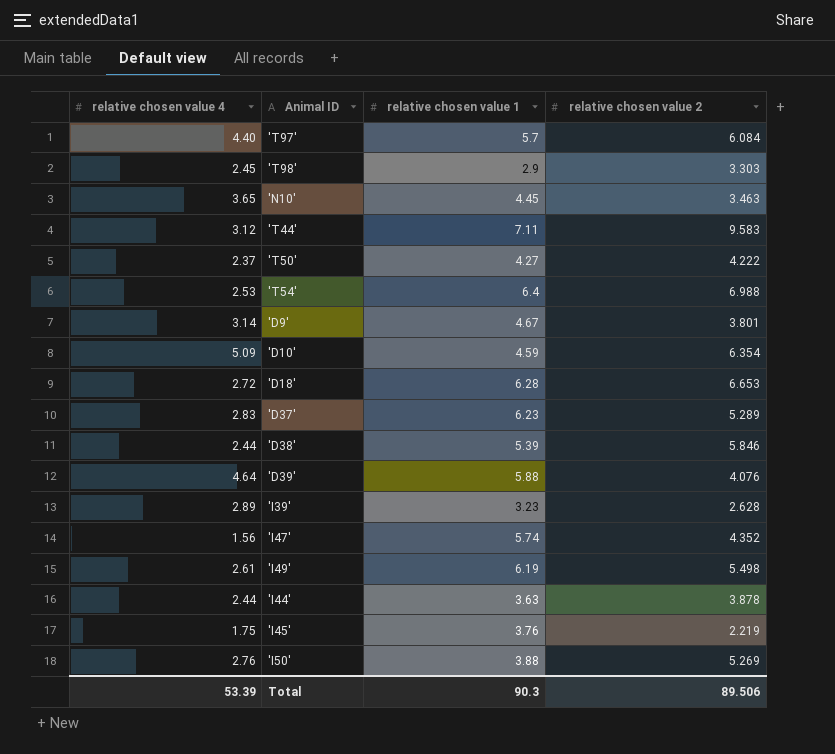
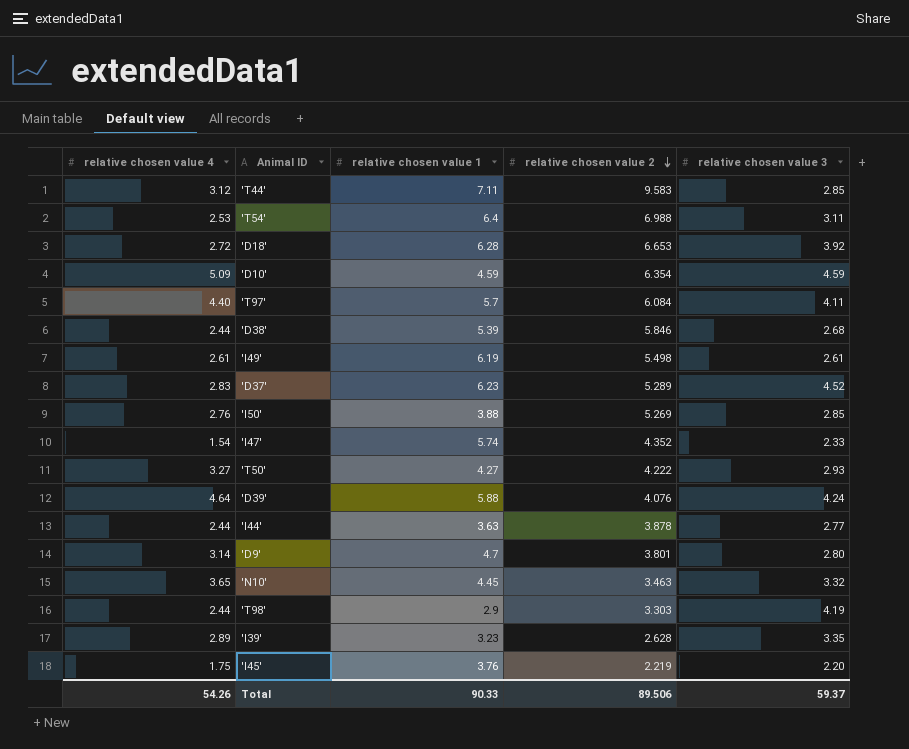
row order: none -> relative chosen value 2 descending
column relative chosen value 3 | position: none -> 5
'I47' | relative chosen value 4: 1.56 -> 1.54
'T50' | relative chosen value 4: 2.37 -> 3.27
'D9' | relative chosen value 1: 4.67 -> 4.7
'T98' | relative chosen value 4: 2.45 -> 2.44
Total | relative chosen value 4: 53.39 -> 54.26
Total | relative chosen value 1: 90.3 -> 90.33

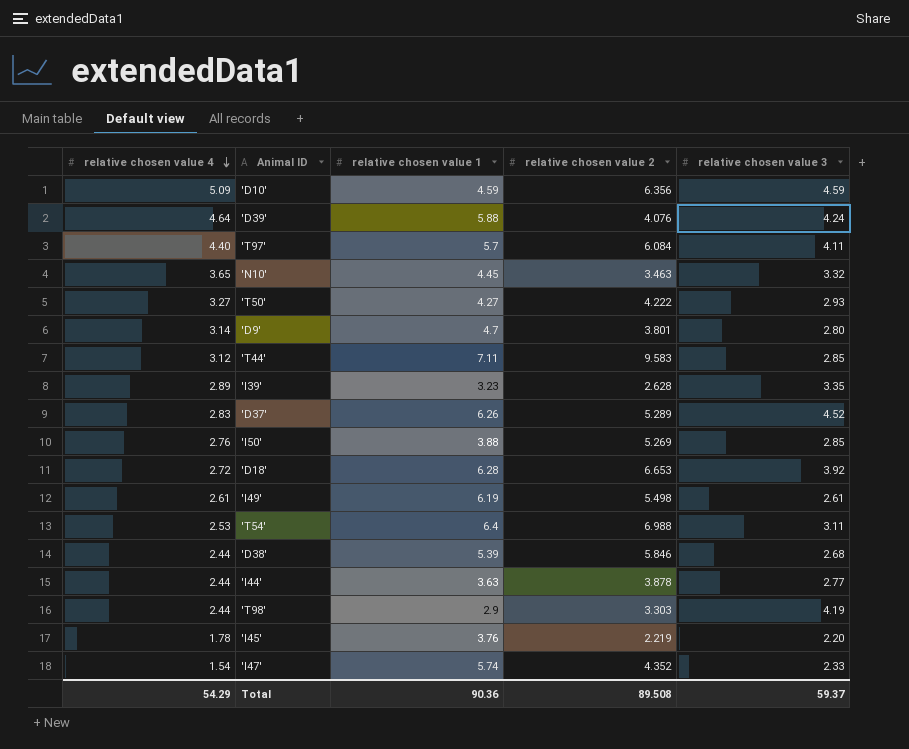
row order: relative chosen value 2 descending -> relative chosen value 4 descending
'D10' | relative chosen value 2: 6.354 -> 6.356
'D37' | relative chosen value 1: 6.23 -> 6.26
'I45' | relative chosen value 4: 1.75 -> 1.78
Total | relative chosen value 4: 54.26 -> 54.29
Total | relative chosen value 1: 90.33 -> 90.36
Total | relative chosen value 2: 89.506 -> 89.508

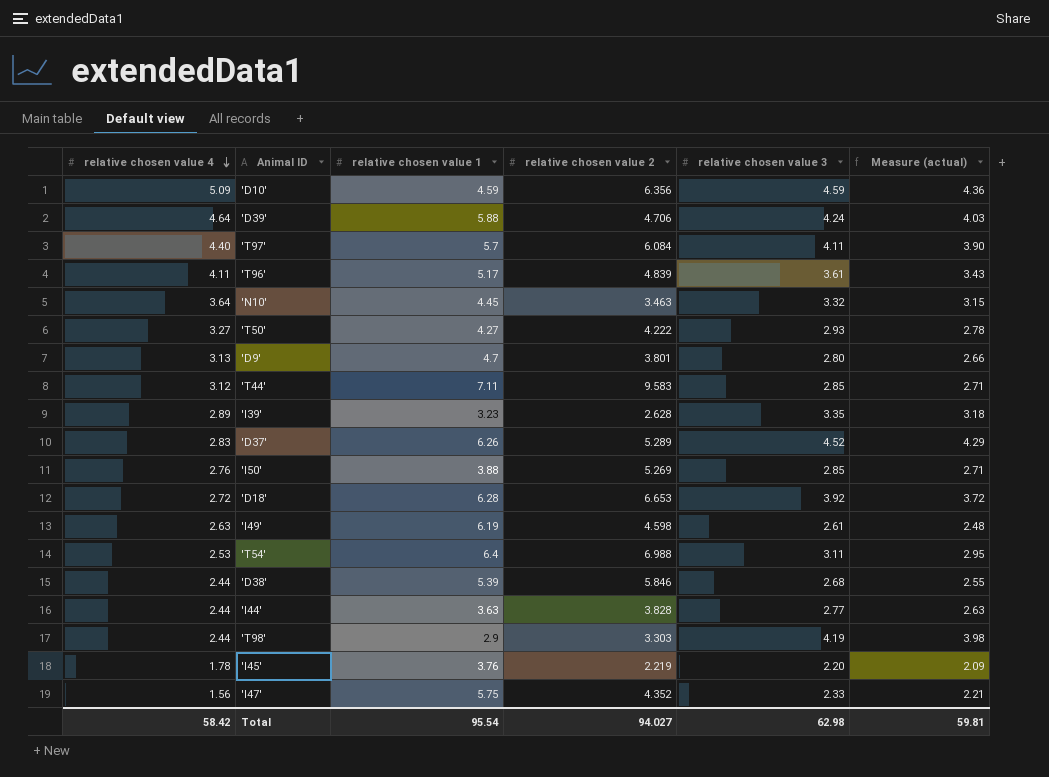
column Measure (actual) | formula: none -> [relative chosen value 3] * 0.95
'D39' | relative chosen value 2: 4.076 -> 4.706
row 'T96': none -> 4.11 | 5.17 | 4.839 | 3.61 | 3.43
'N10' | relative chosen value 4: 3.65 -> 3.64
'D9' | relative chosen value 4: 3.14 -> 3.13
'I49' | relative chosen value 4: 2.61 -> 2.63
'I49' | relative chosen value 2: 5.498 -> 4.598
'I44' | relative chosen value 2: 3.878 -> 3.828
'I47' | relative chosen value 4: 1.54 -> 1.56
'I47' | relative chosen value 1: 5.74 -> 5.75
Total | relative chosen value 4: 54.29 -> 58.42
Total | relative chosen value 1: 90.36 -> 95.54
Total | relative chosen value 2: 89.508 -> 94.027
Total | relative chosen value 3: 59.37 -> 62.98

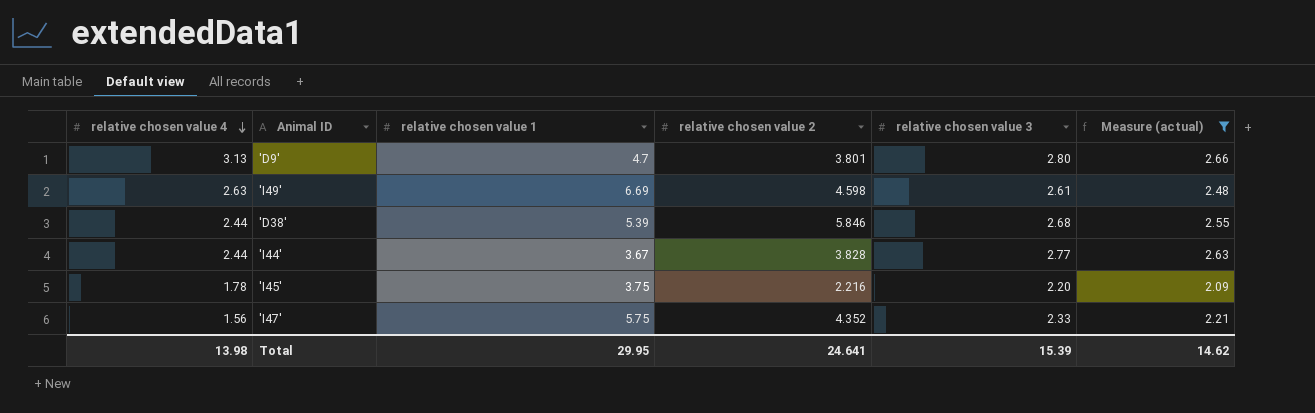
filter: none -> Measure (actual) <= 2.66
'I49' | relative chosen value 1: 6.19 -> 6.69
'I44' | relative chosen value 1: 3.63 -> 3.67
'I45' | relative chosen value 1: 3.76 -> 3.75
'I45' | relative chosen value 2: 2.219 -> 2.216
Total | relative chosen value 4: 58.42 -> 13.98
Total | relative chosen value 1: 95.54 -> 29.95
Total | relative chosen value 2: 94.027 -> 24.641
Total | relative chosen value 3: 62.98 -> 15.39
Total | Measure (actual): 59.81 -> 14.62

